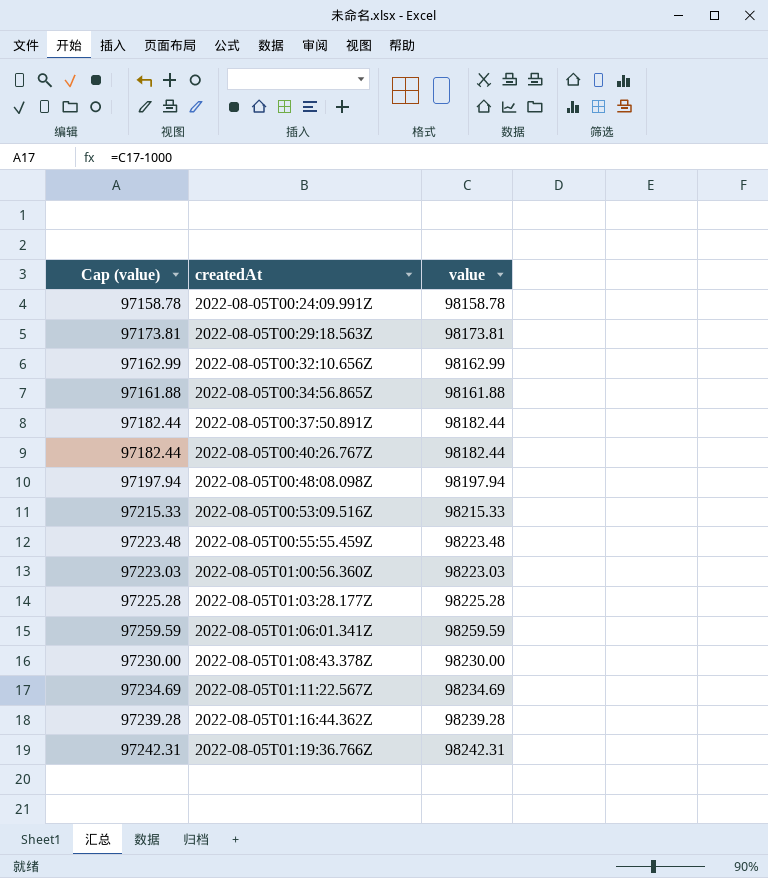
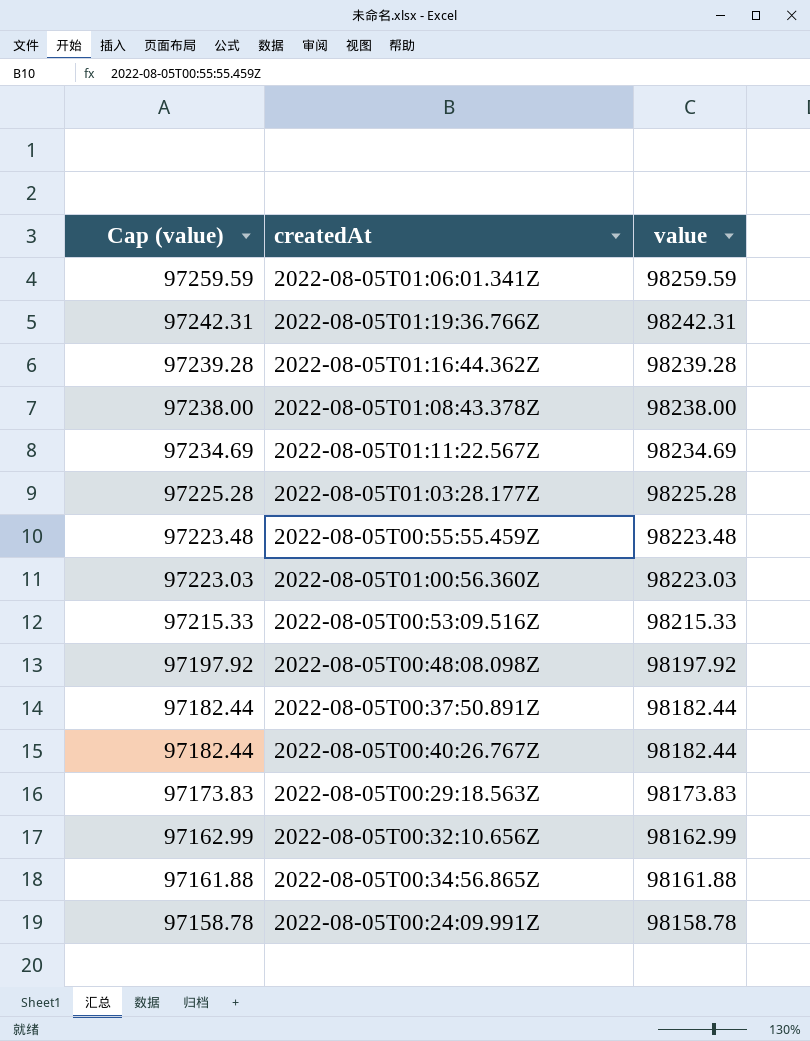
row order: createdAt ascending -> Cap (value) descending
2022-08-05T01:08:43.378Z | Cap (value): 97230.00 -> 97238.00
2022-08-05T01:08:43.378Z | value: 98230.00 -> 98238.00
2022-08-05T00:48:08.098Z | Cap (value): 97197.94 -> 97197.92
2022-08-05T00:48:08.098Z | value: 98197.94 -> 98197.92
2022-08-05T00:29:18.563Z | Cap (value): 97173.81 -> 97173.83
2022-08-05T00:29:18.563Z | value: 98173.81 -> 98173.83

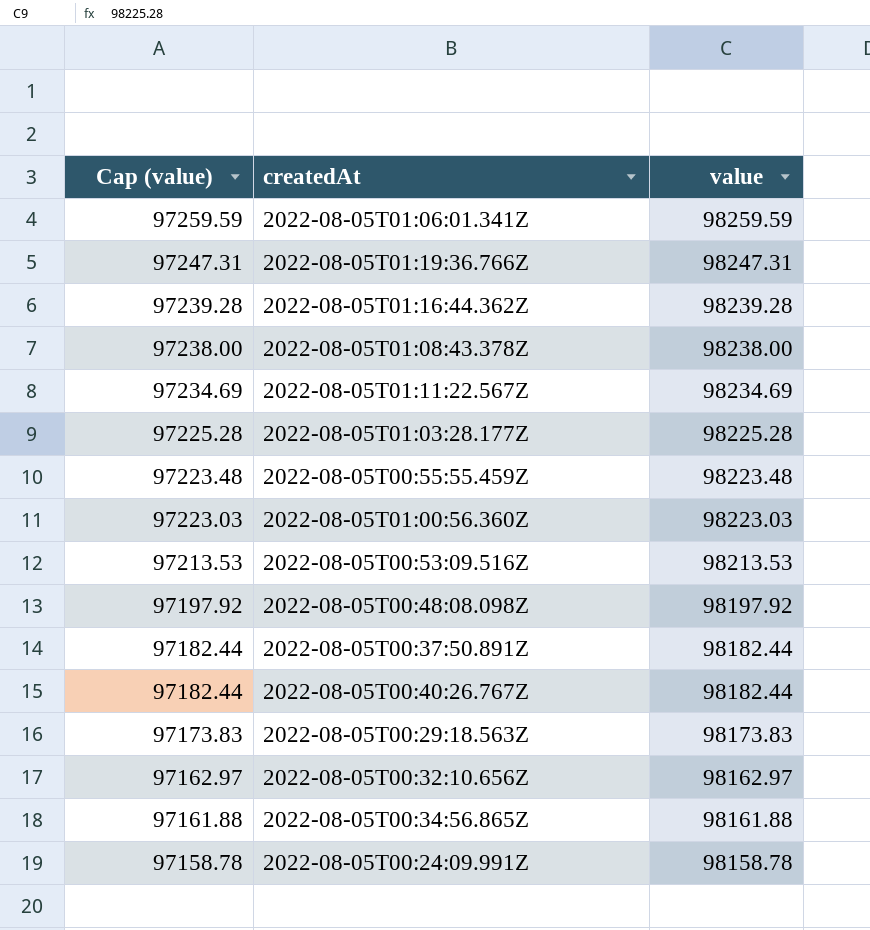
2022-08-05T01:19:36.766Z | Cap (value): 97242.31 -> 97247.31
2022-08-05T01:19:36.766Z | value: 98242.31 -> 98247.31
2022-08-05T00:53:09.516Z | Cap (value): 97215.33 -> 97213.53
2022-08-05T00:53:09.516Z | value: 98215.33 -> 98213.53
2022-08-05T00:32:10.656Z | Cap (value): 97162.99 -> 97162.97
2022-08-05T00:32:10.656Z | value: 98162.99 -> 98162.97

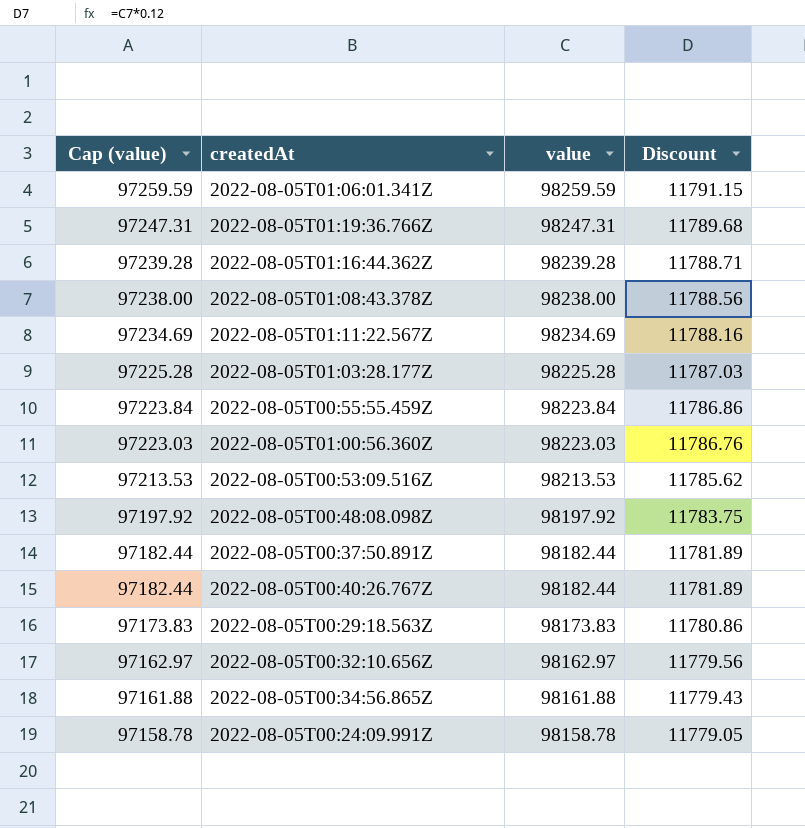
column Discount | formula: none -> [value] * 0.12
2022-08-05T00:55:55.459Z | Cap (value): 97223.48 -> 97223.84
2022-08-05T00:55:55.459Z | value: 98223.48 -> 98223.84

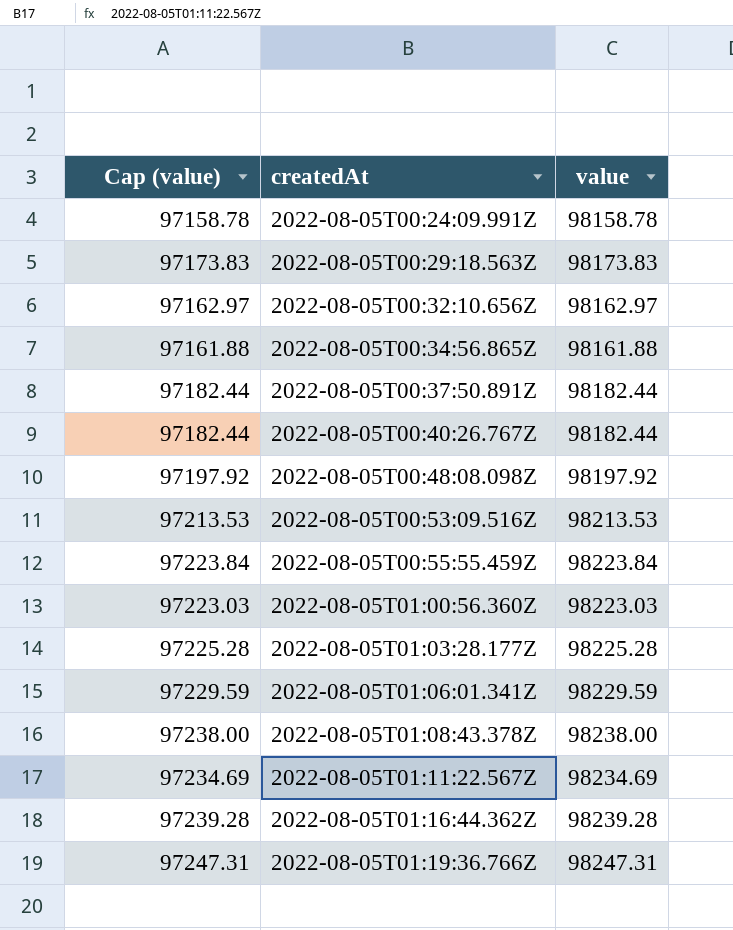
row order: Cap (value) descending -> createdAt ascending
column Discount | formula: [value] * 0.12 -> none
2022-08-05T01:06:01.341Z | Cap (value): 97259.59 -> 97229.59
2022-08-05T01:06:01.341Z | value: 98259.59 -> 98229.59

